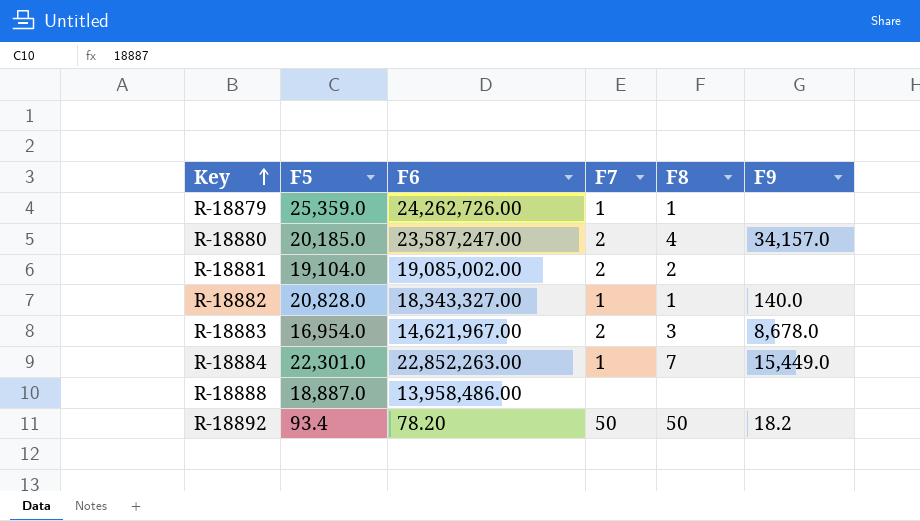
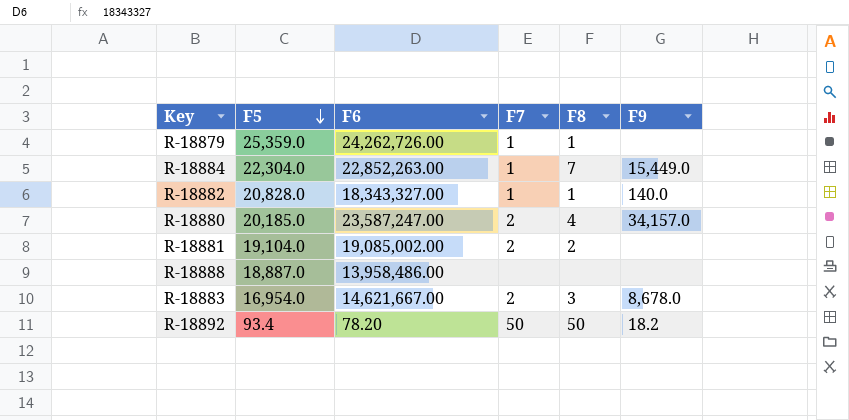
row order: Key ascending -> F5 descending
R-18884 | F5: 22,301.0 -> 22,304.0
R-18883 | F6: 14,621,967.00 -> 14,621,667.00

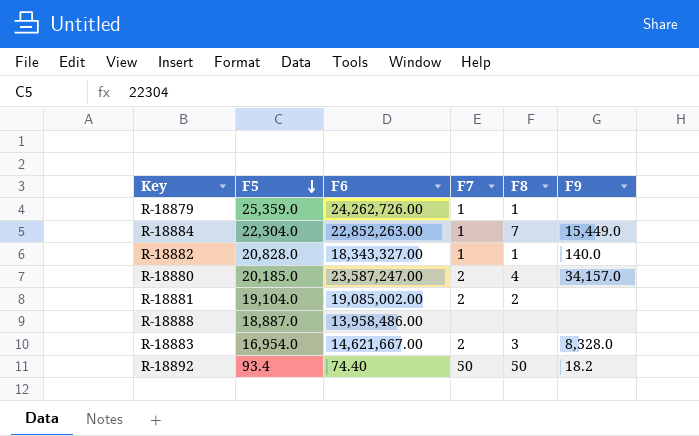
R-18883 | F9: 8,678.0 -> 8,328.0
R-18892 | F6: 78.20 -> 74.40

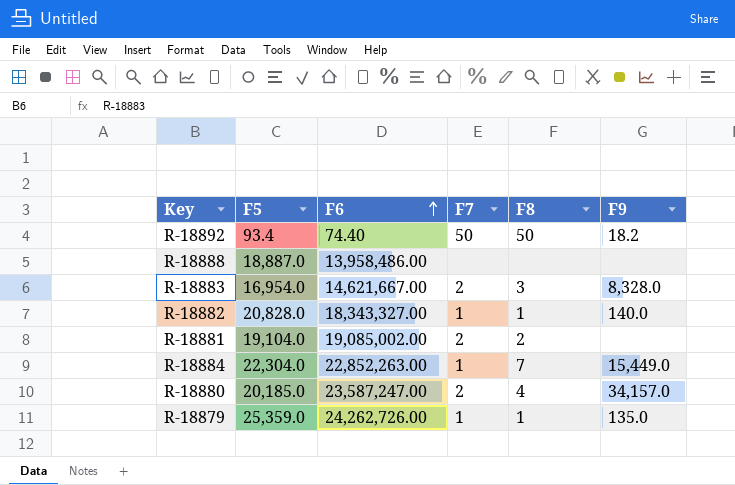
row order: F5 descending -> F6 ascending
R-18879 | F9: none -> 135.0

